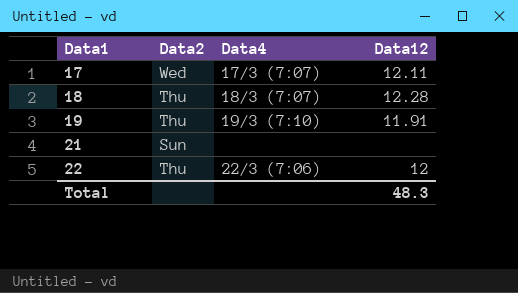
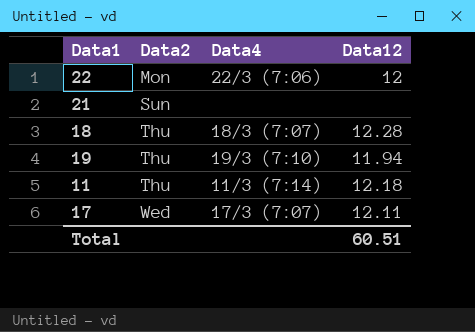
row order: Data1 ascending -> Data2 ascending
22 | Data2: Thu -> Mon
19 | Data12: 11.91 -> 11.94
row 11: none -> Thu | 11/3 (7:14) | 12.18
Total | Data12: 48.3 -> 60.51

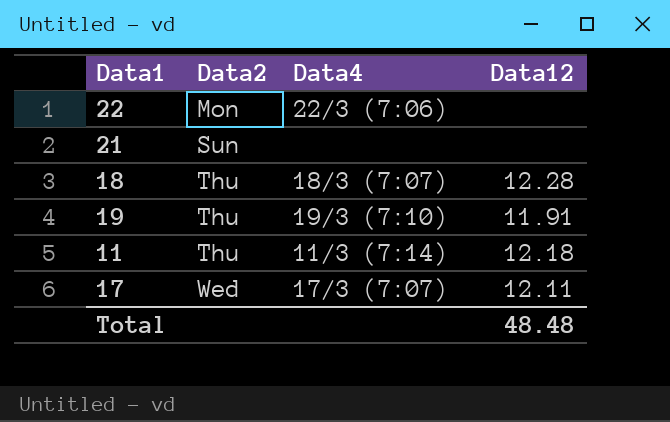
22 | Data12: 12 -> none
19 | Data12: 11.94 -> 11.91
Total | Data12: 60.51 -> 48.48

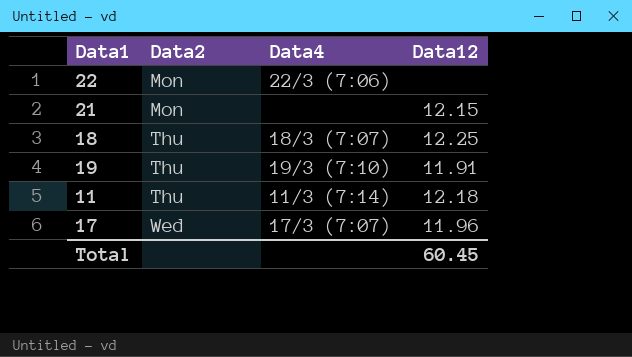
21 | Data2: Sun -> Mon
21 | Data12: none -> 12.15
18 | Data12: 12.28 -> 12.25
17 | Data12: 12.11 -> 11.96
Total | Data12: 48.48 -> 60.45

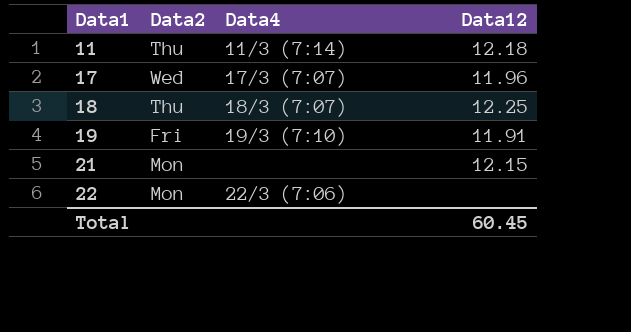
row order: Data2 ascending -> Data1 ascending
19 | Data2: Thu -> Fri

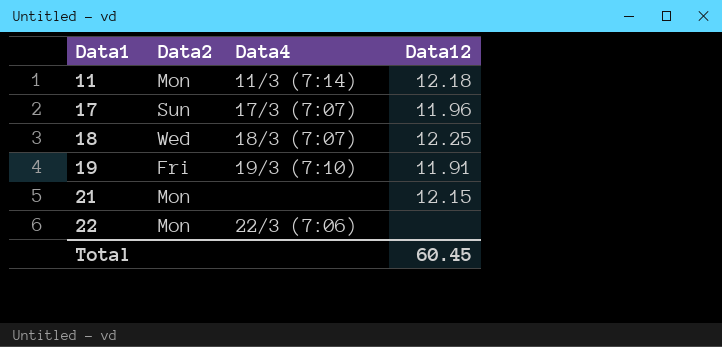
11 | Data2: Thu -> Mon
17 | Data2: Wed -> Sun
18 | Data2: Thu -> Wed

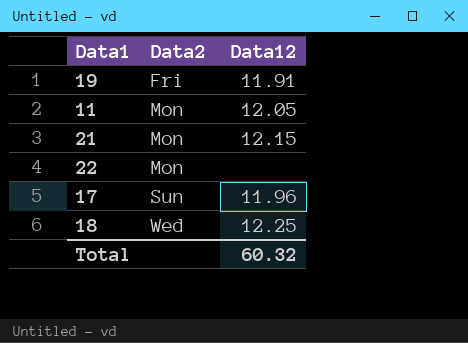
row order: Data1 ascending -> Data2 ascending
column Data4 | position: 3 -> none
11 | Data12: 12.18 -> 12.05
Total | Data12: 60.45 -> 60.32

